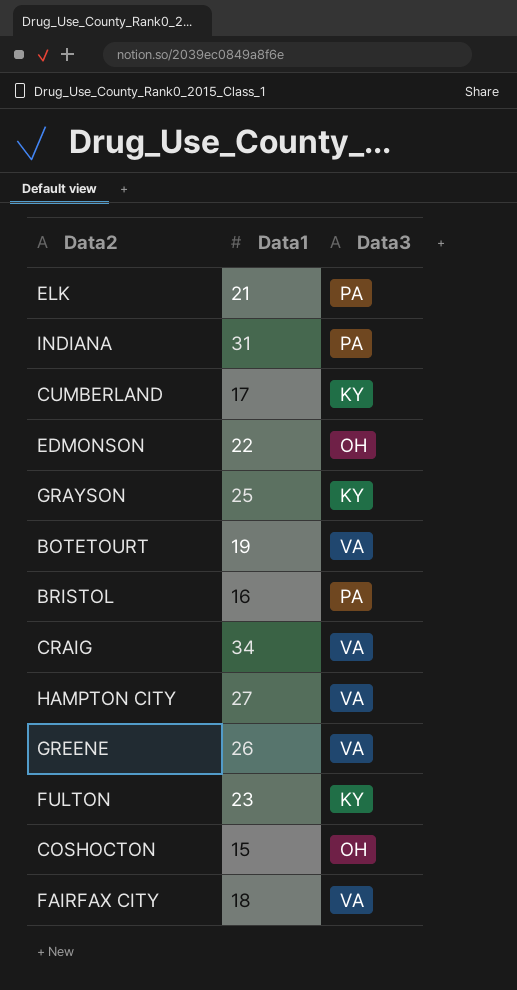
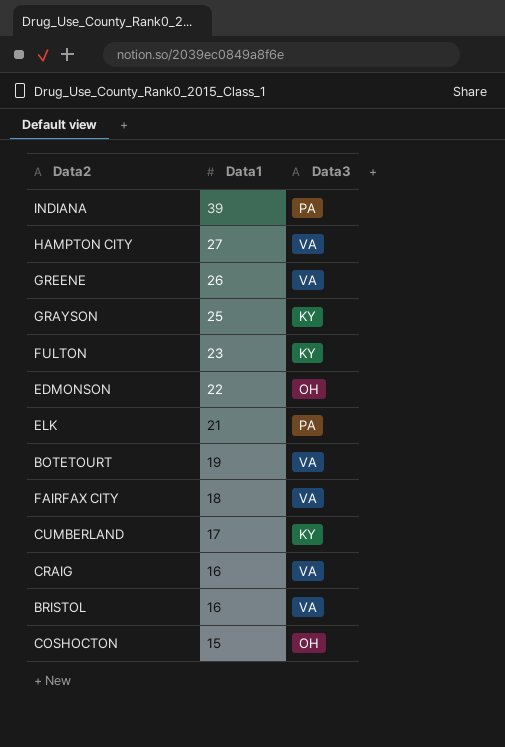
row order: none -> Data1 descending
INDIANA | Data1: 31 -> 39
CRAIG | Data1: 34 -> 16
BRISTOL | Data3: PA -> VA

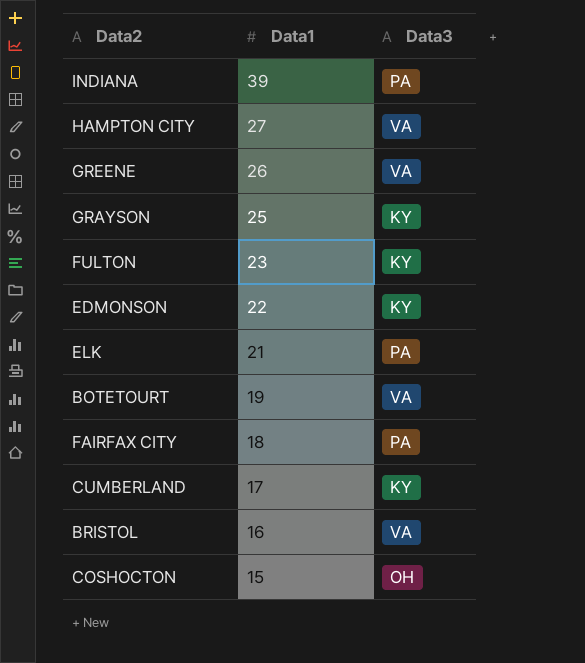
row CRAIG: 16 | VA -> none
EDMONSON | Data3: OH -> KY
FAIRFAX CITY | Data3: VA -> PA

